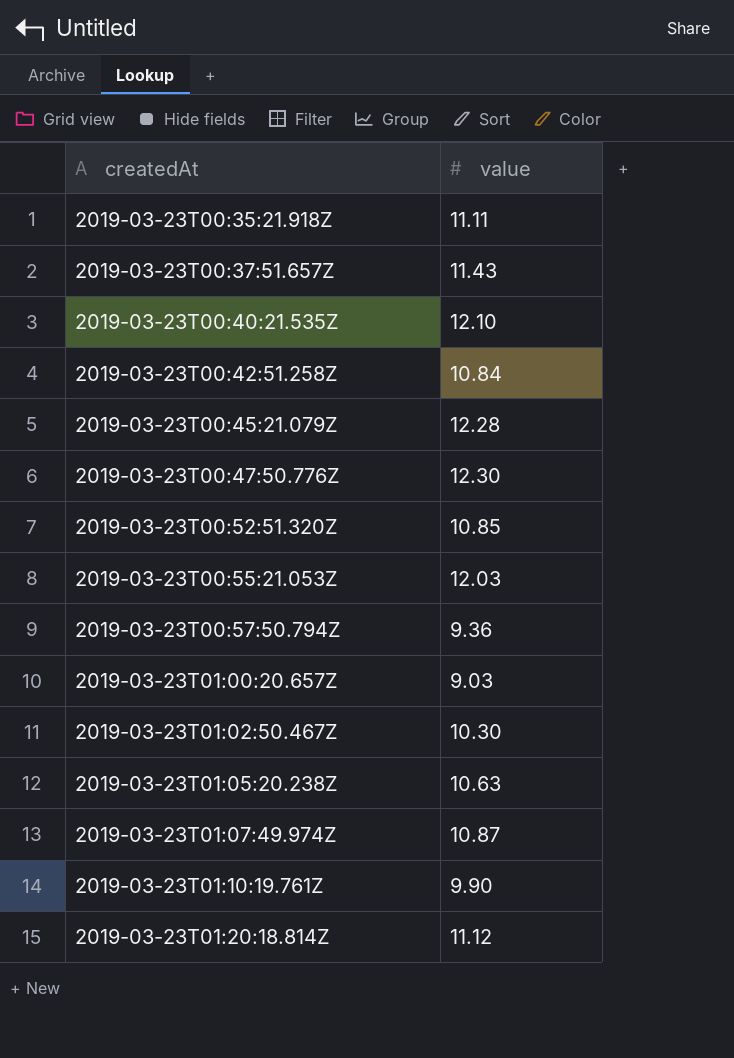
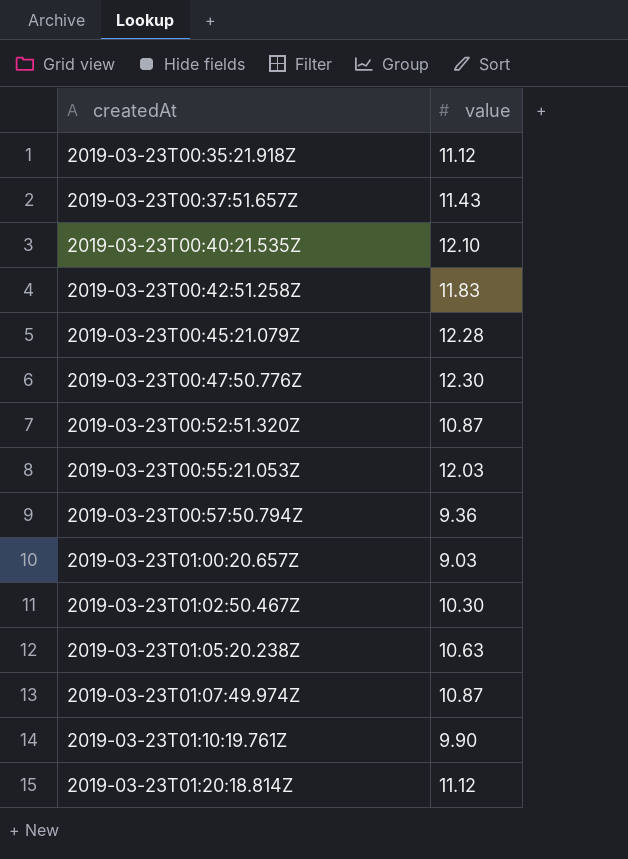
2019-03-23T00:35:21.918Z | value: 11.11 -> 11.12
2019-03-23T00:42:51.258Z | value: 10.84 -> 11.83
2019-03-23T00:52:51.320Z | value: 10.85 -> 10.87

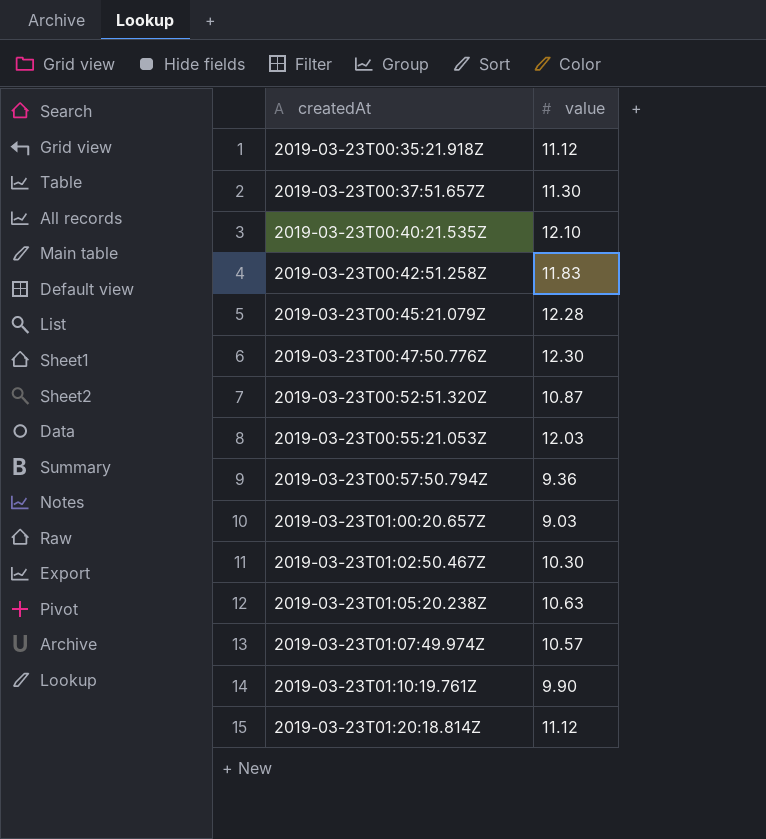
2019-03-23T00:37:51.657Z | value: 11.43 -> 11.30
2019-03-23T01:07:49.974Z | value: 10.87 -> 10.57

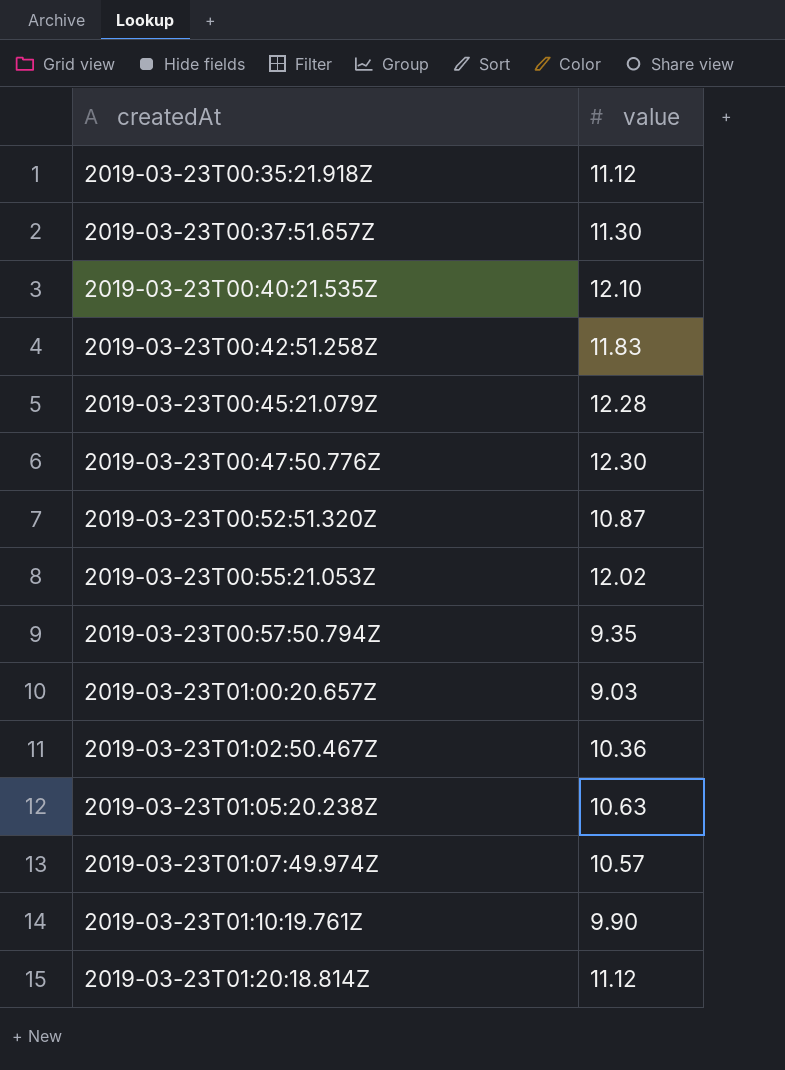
2019-03-23T00:55:21.053Z | value: 12.03 -> 12.02
2019-03-23T00:57:50.794Z | value: 9.36 -> 9.35
2019-03-23T01:02:50.467Z | value: 10.30 -> 10.36

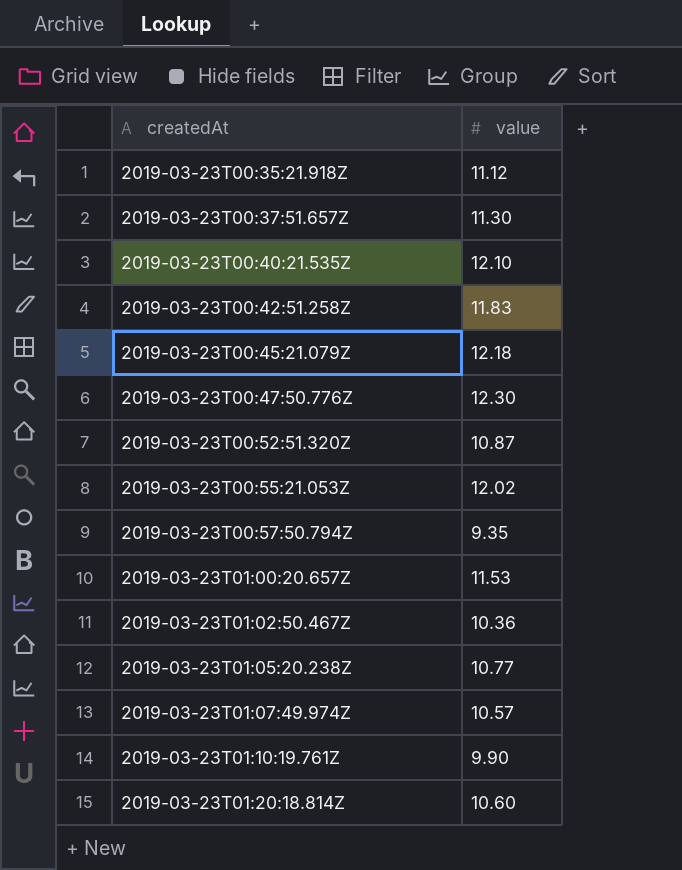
2019-03-23T00:45:21.079Z | value: 12.28 -> 12.18
2019-03-23T01:00:20.657Z | value: 9.03 -> 11.53
2019-03-23T01:05:20.238Z | value: 10.63 -> 10.77
2019-03-23T01:20:18.814Z | value: 11.12 -> 10.60

